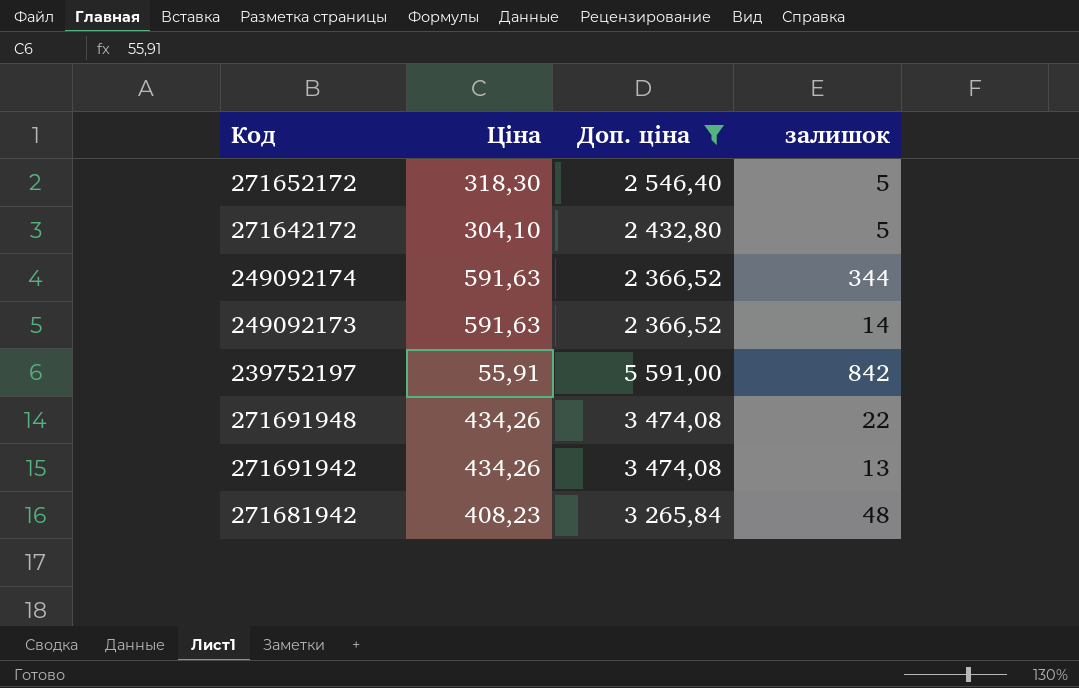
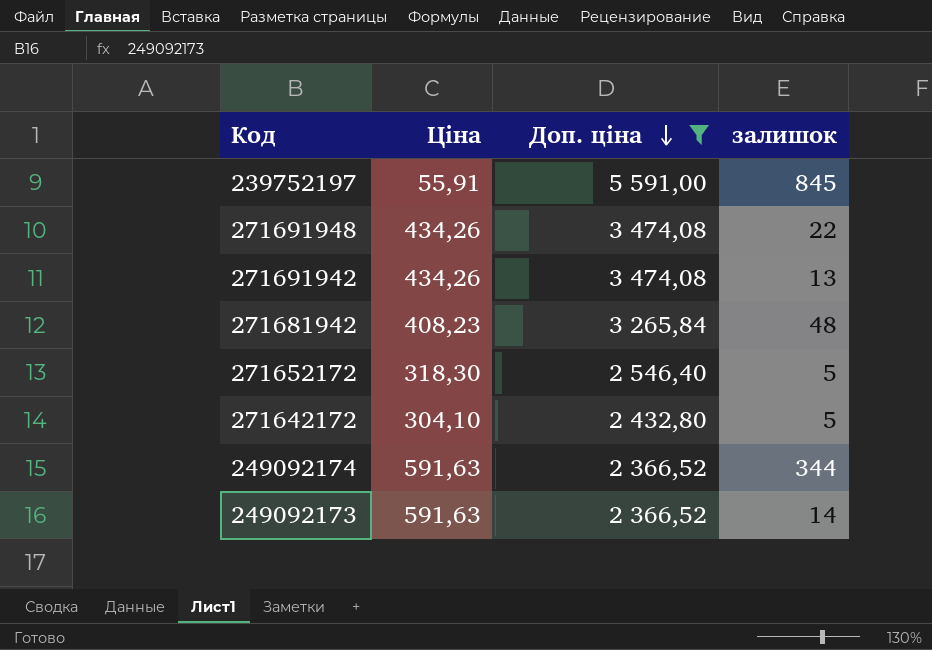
row order: none -> Доп. ціна descending
239752197 | залишок: 842 -> 845

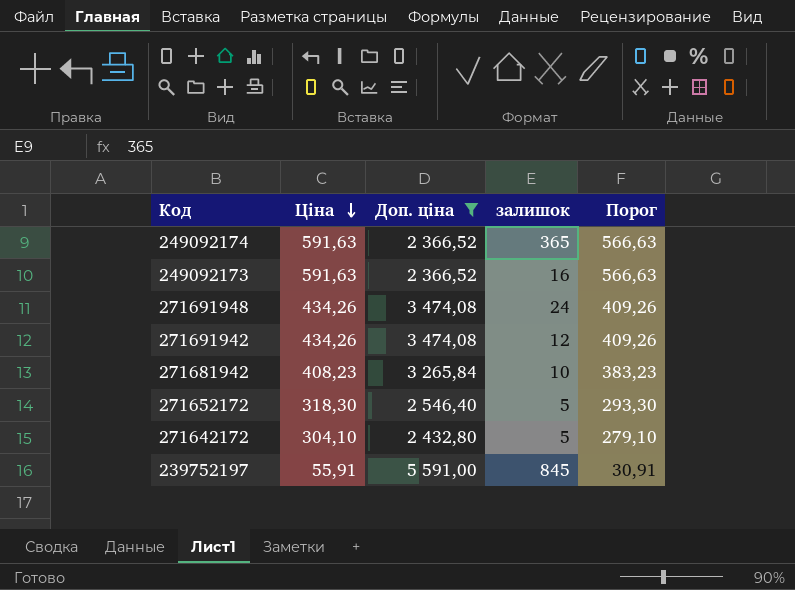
row order: Доп. ціна descending -> Ціна descending
column Порог | formula: none -> [Ціна] - 25
249092174 | залишок: 344 -> 365
249092173 | залишок: 14 -> 16
271691948 | залишок: 22 -> 24
271691942 | залишок: 13 -> 12
271681942 | залишок: 48 -> 10

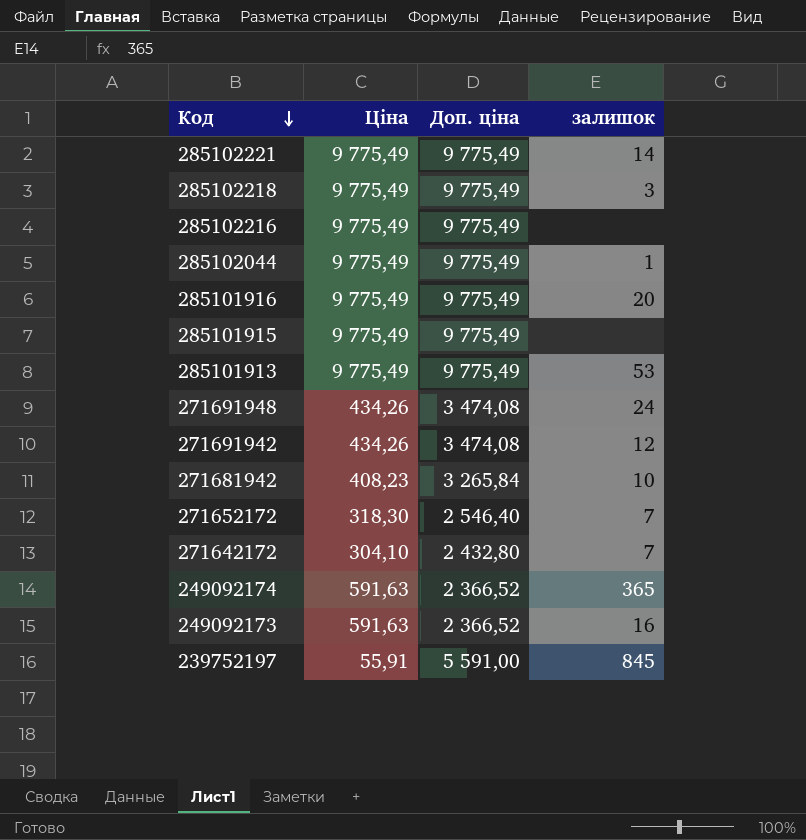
filter: Доп. ціна != 9 775,49 -> none
row order: Ціна descending -> Код descending
column Порог | formula: [Ціна] - 25 -> none
271652172 | залишок: 5 -> 7
271642172 | залишок: 5 -> 7

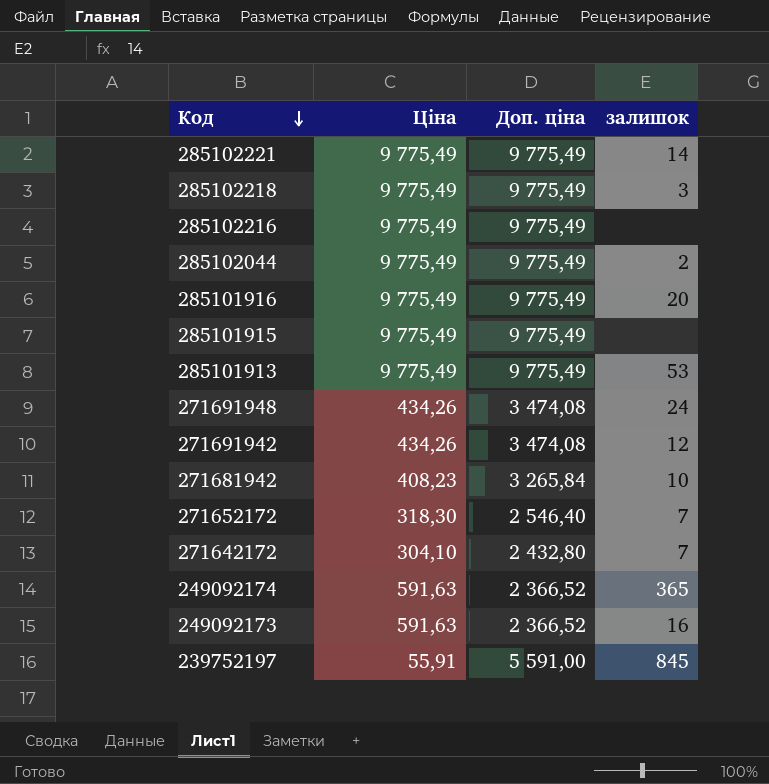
285102044 | залишок: 1 -> 2

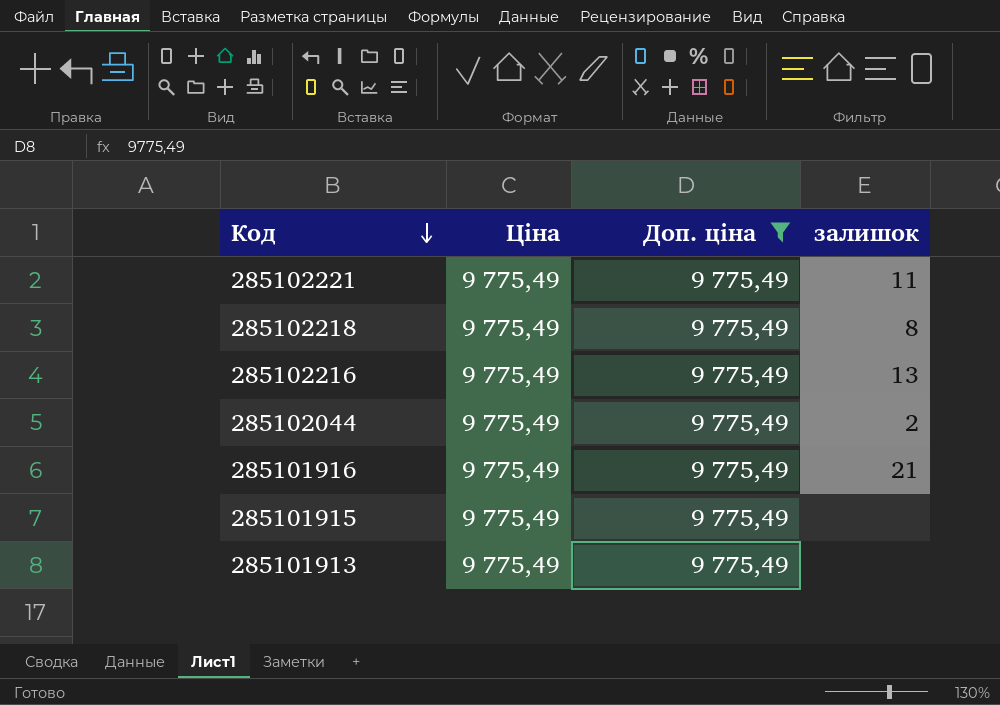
filter: none -> Доп. ціна = 9 775,49
285102221 | залишок: 14 -> 11
285102218 | залишок: 3 -> 8
285102216 | залишок: none -> 13
285101916 | залишок: 20 -> 21
285101913 | залишок: 53 -> none

